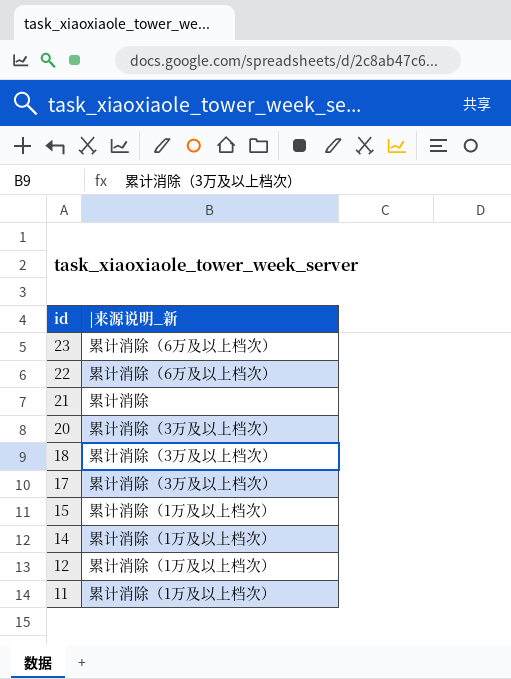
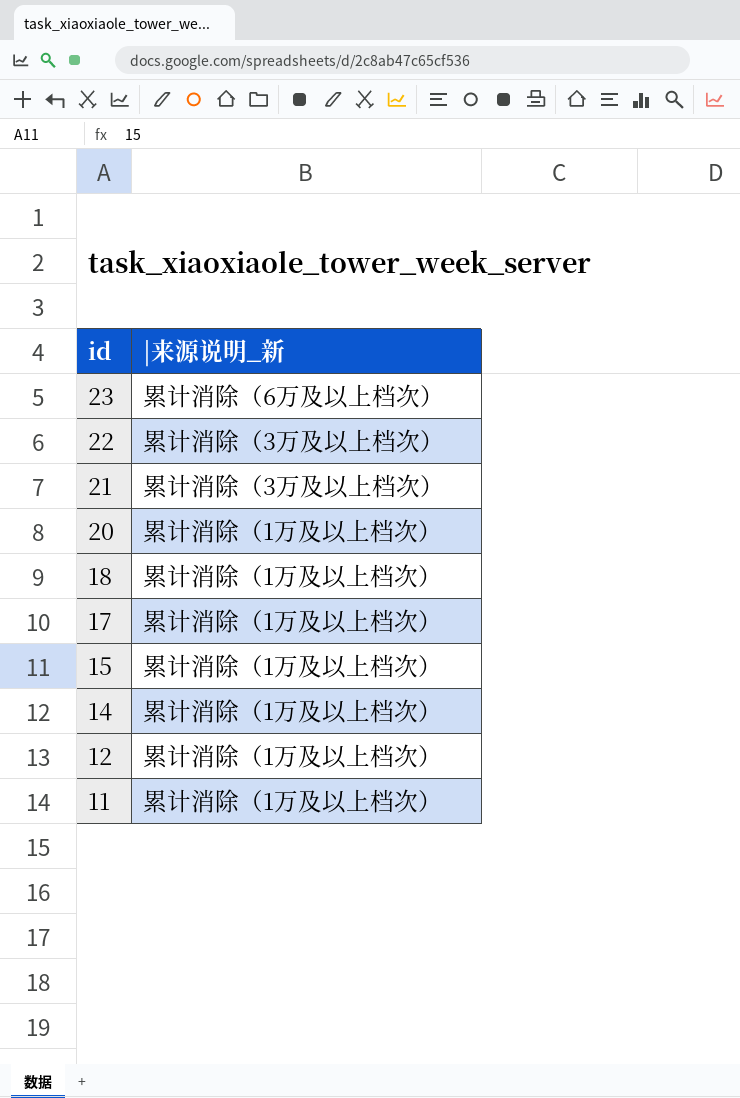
22 | |来源说明_新: 累计消除（6万及以上档次） -> 累计消除（3万及以上档次）
21 | |来源说明_新: 累计消除 -> 累计消除（3万及以上档次）
20 | |来源说明_新: 累计消除（3万及以上档次） -> 累计消除（1万及以上档次）
18 | |来源说明_新: 累计消除（3万及以上档次） -> 累计消除（1万及以上档次）
17 | |来源说明_新: 累计消除（3万及以上档次） -> 累计消除（1万及以上档次）

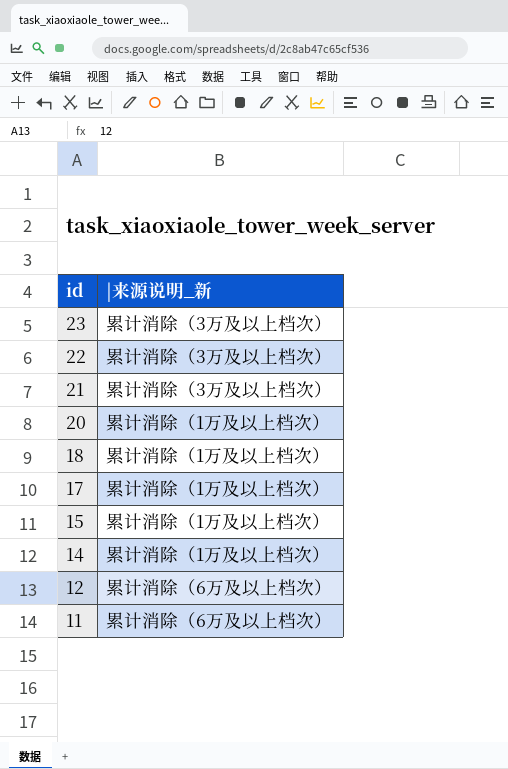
23 | |来源说明_新: 累计消除（6万及以上档次） -> 累计消除（3万及以上档次）
12 | |来源说明_新: 累计消除（1万及以上档次） -> 累计消除（6万及以上档次）
11 | |来源说明_新: 累计消除（1万及以上档次） -> 累计消除（6万及以上档次）

